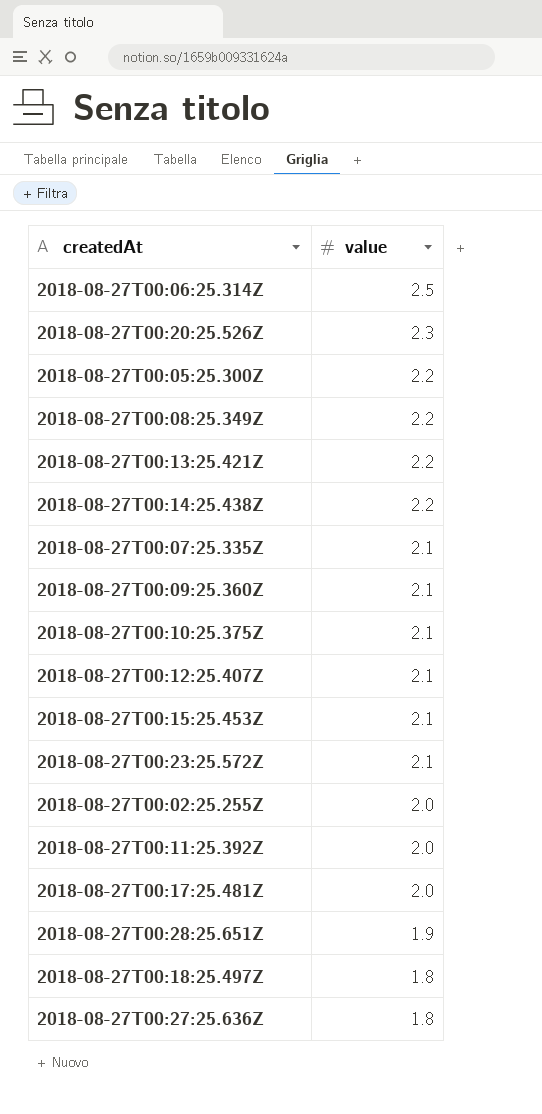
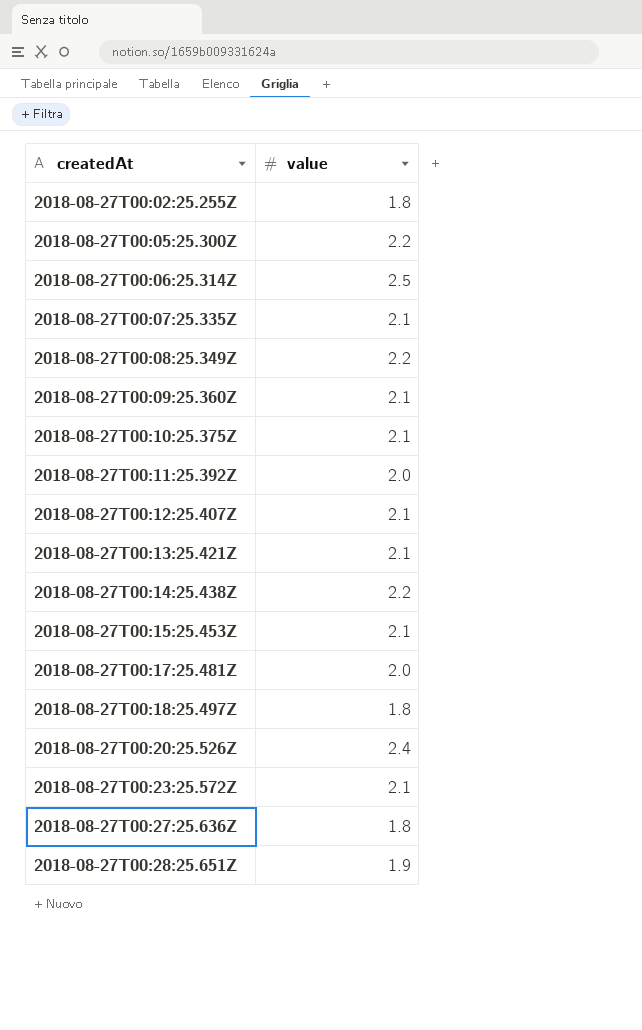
row order: value descending -> createdAt ascending
2018-08-27T00:02:25.255Z | value: 2.0 -> 1.8
2018-08-27T00:13:25.421Z | value: 2.2 -> 2.1
2018-08-27T00:20:25.526Z | value: 2.3 -> 2.4

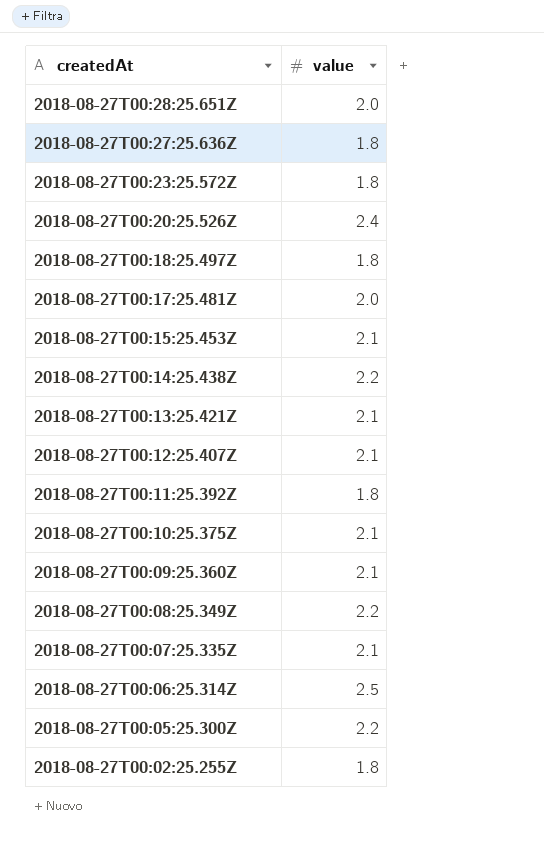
row order: createdAt ascending -> createdAt descending
2018-08-27T00:28:25.651Z | value: 1.9 -> 2.0
2018-08-27T00:23:25.572Z | value: 2.1 -> 1.8
2018-08-27T00:11:25.392Z | value: 2.0 -> 1.8

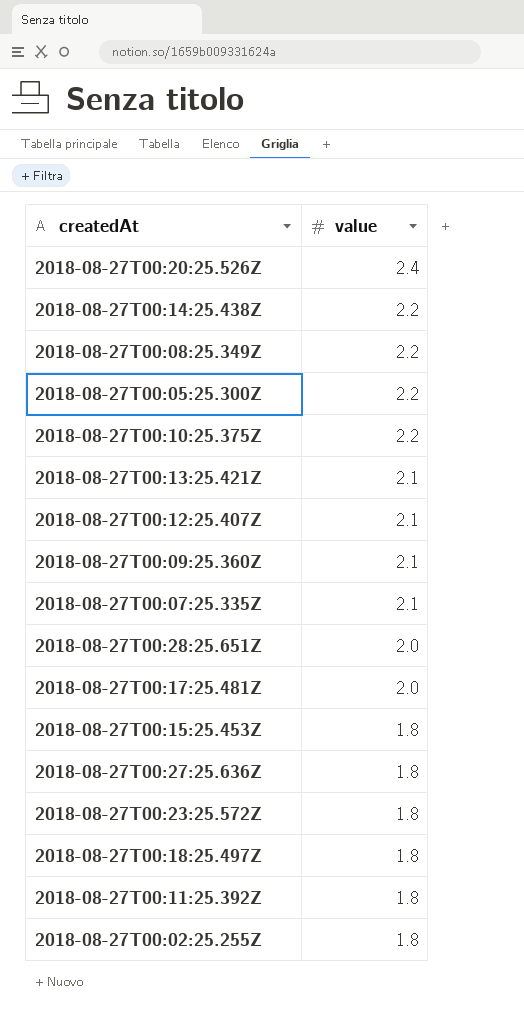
row order: createdAt descending -> value descending
row 2018-08-27T00:06:25.314Z: 2.5 -> none
2018-08-27T00:10:25.375Z | value: 2.1 -> 2.2
2018-08-27T00:15:25.453Z | value: 2.1 -> 1.8

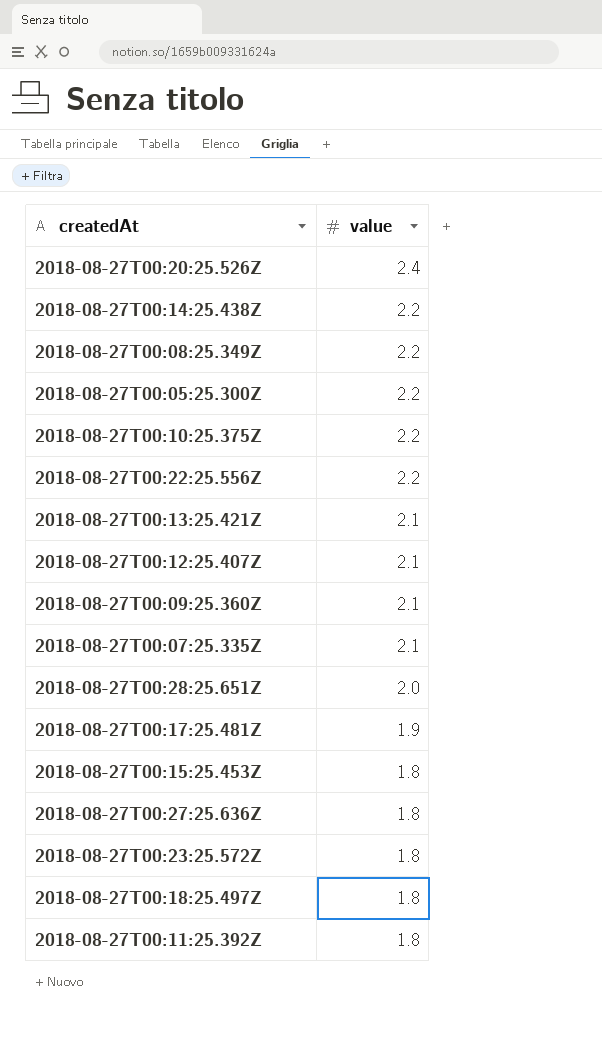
row 2018-08-27T00:02:25.255Z: 1.8 -> none
row 2018-08-27T00:22:25.556Z: none -> 2.2
2018-08-27T00:17:25.481Z | value: 2.0 -> 1.9

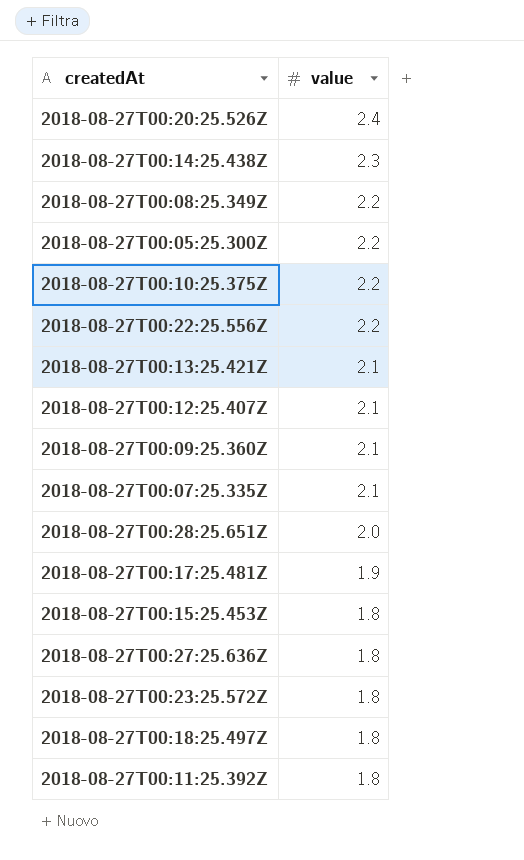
2018-08-27T00:14:25.438Z | value: 2.2 -> 2.3

